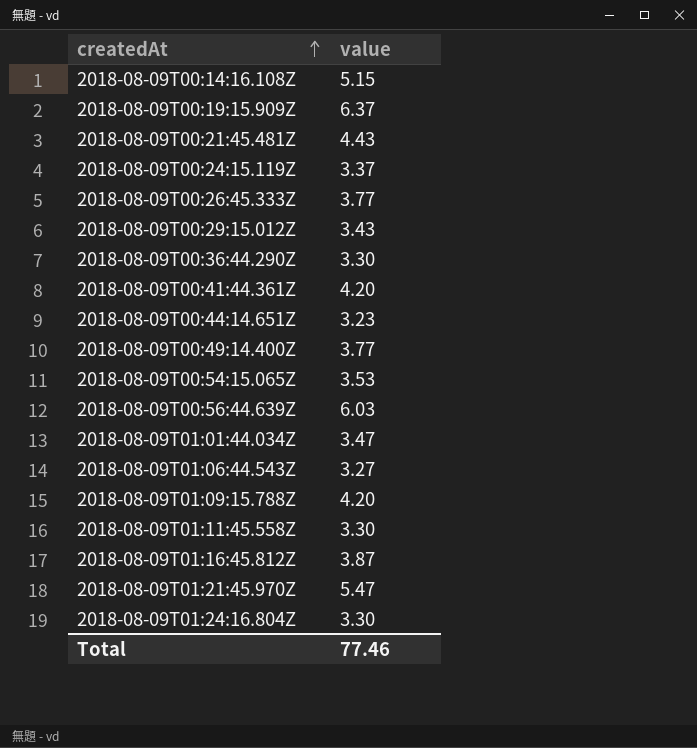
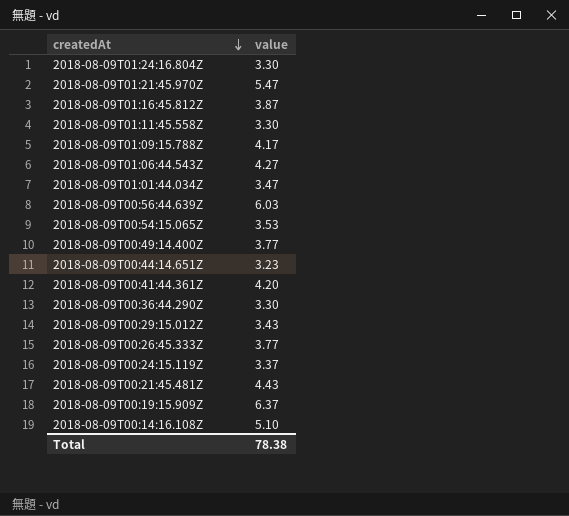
row order: createdAt ascending -> createdAt descending
2018-08-09T01:09:15.788Z | value: 4.20 -> 4.17
2018-08-09T01:06:44.543Z | value: 3.27 -> 4.27
2018-08-09T00:14:16.108Z | value: 5.15 -> 5.10
Total | value: 77.46 -> 78.38

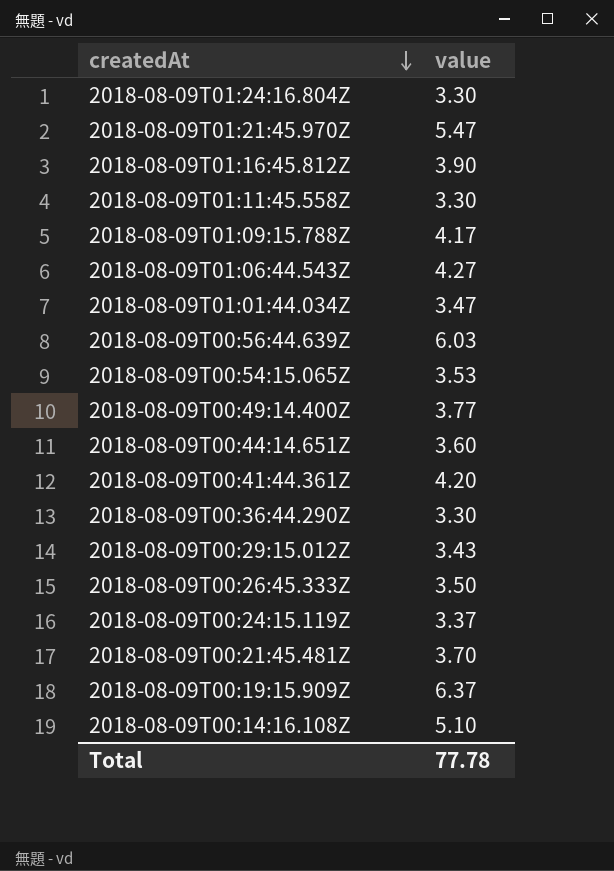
2018-08-09T01:16:45.812Z | value: 3.87 -> 3.90
2018-08-09T00:44:14.651Z | value: 3.23 -> 3.60
2018-08-09T00:26:45.333Z | value: 3.77 -> 3.50
2018-08-09T00:21:45.481Z | value: 4.43 -> 3.70
Total | value: 78.38 -> 77.78

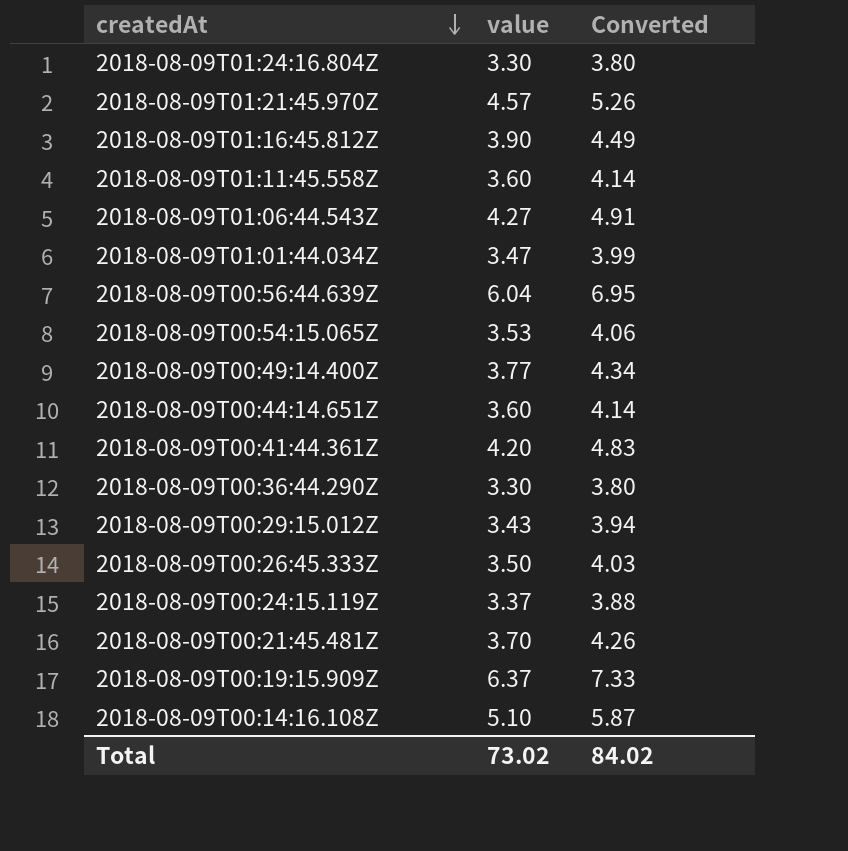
column Converted | formula: none -> [value] * 1.15
row 2018-08-09T01:09:15.788Z: 4.17 -> none
2018-08-09T01:21:45.970Z | value: 5.47 -> 4.57
2018-08-09T01:11:45.558Z | value: 3.30 -> 3.60
2018-08-09T00:56:44.639Z | value: 6.03 -> 6.04
Total | value: 77.78 -> 73.02

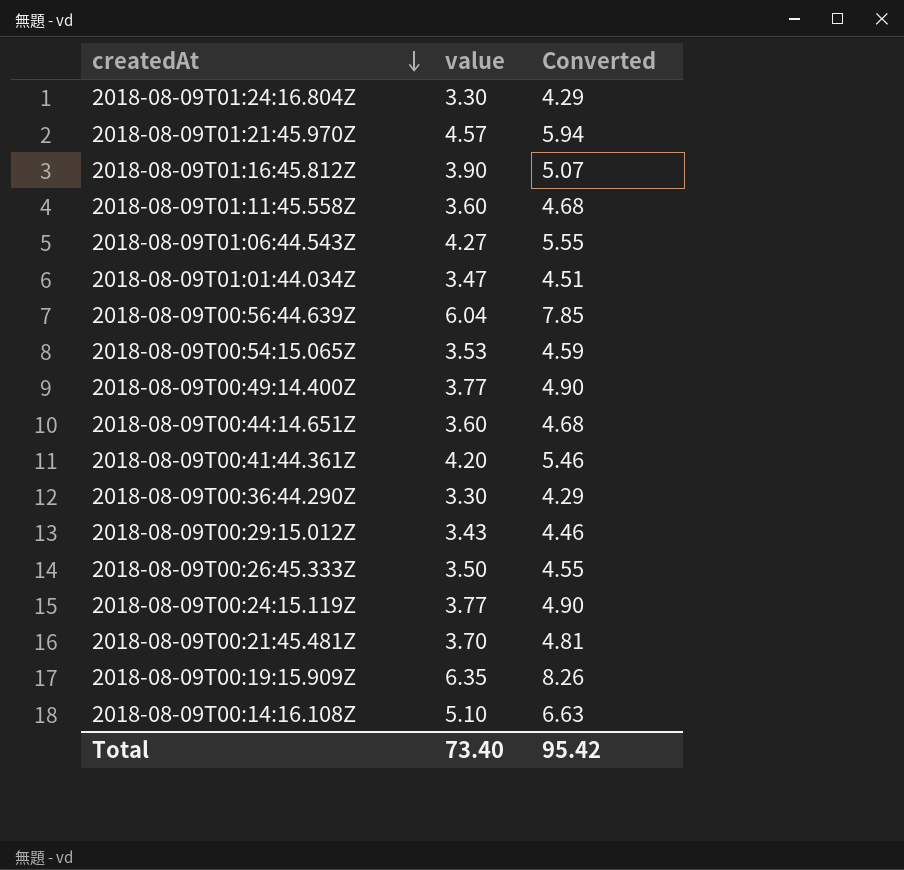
column Converted | formula: [value] * 1.15 -> [value] * 1.3
2018-08-09T00:24:15.119Z | value: 3.37 -> 3.77
2018-08-09T00:19:15.909Z | value: 6.37 -> 6.35
Total | value: 73.02 -> 73.40
Total | Converted: 84.02 -> 95.42

